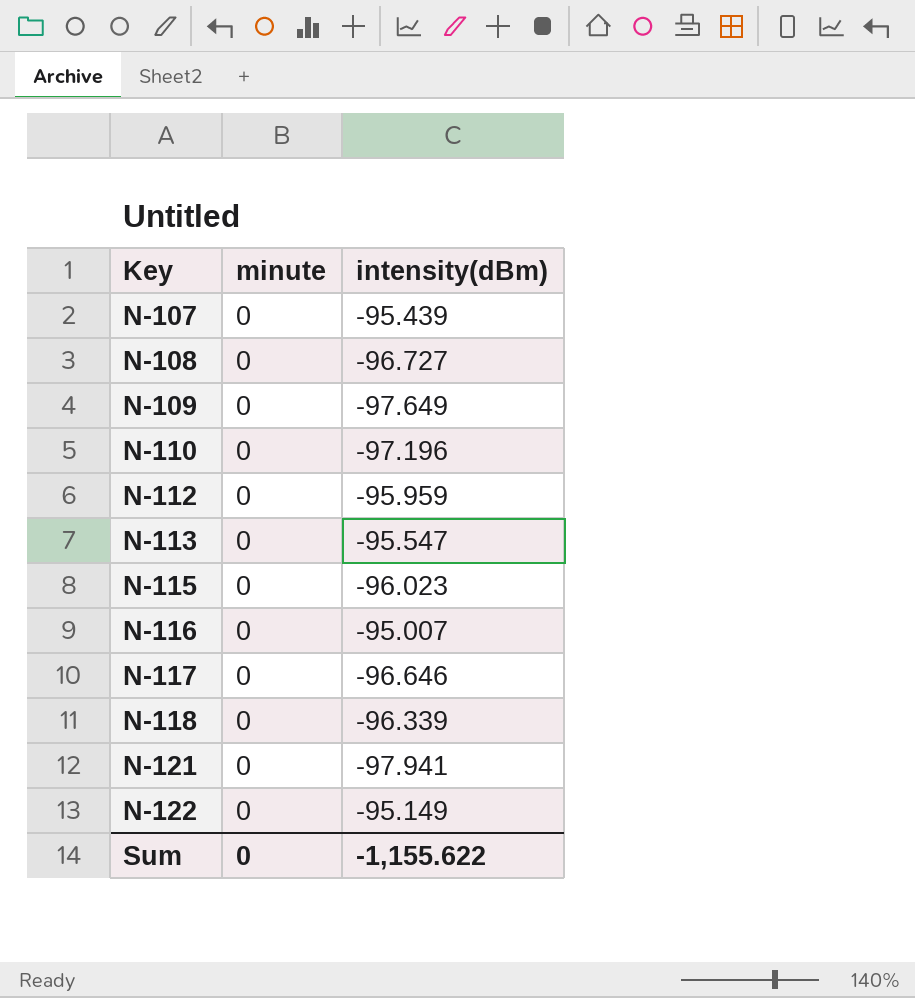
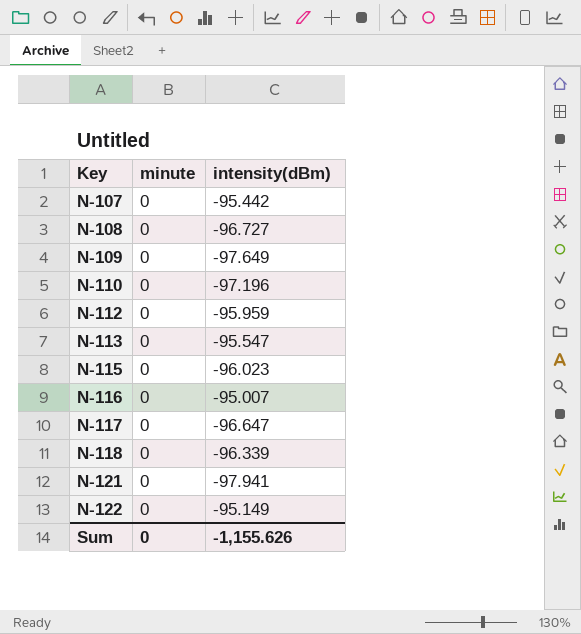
N-107 | intensity(dBm): -95.439 -> -95.442
N-117 | intensity(dBm): -96.646 -> -96.647
Sum | intensity(dBm): -1,155.622 -> -1,155.626

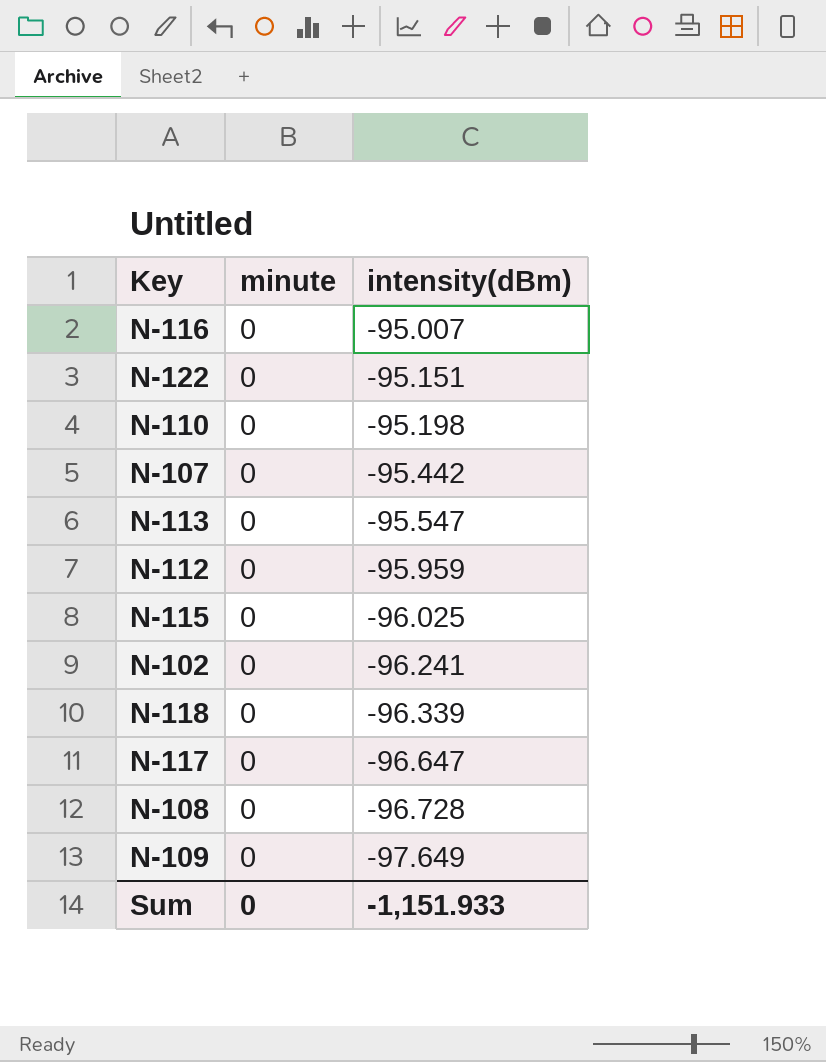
row order: Key ascending -> intensity(dBm) descending
row N-121: 0 | -97.941 -> none
N-122 | intensity(dBm): -95.149 -> -95.151
N-110 | intensity(dBm): -97.196 -> -95.198
N-115 | intensity(dBm): -96.023 -> -96.025
row N-102: none -> 0 | -96.241
N-108 | intensity(dBm): -96.727 -> -96.728
Sum | intensity(dBm): -1,155.626 -> -1,151.933

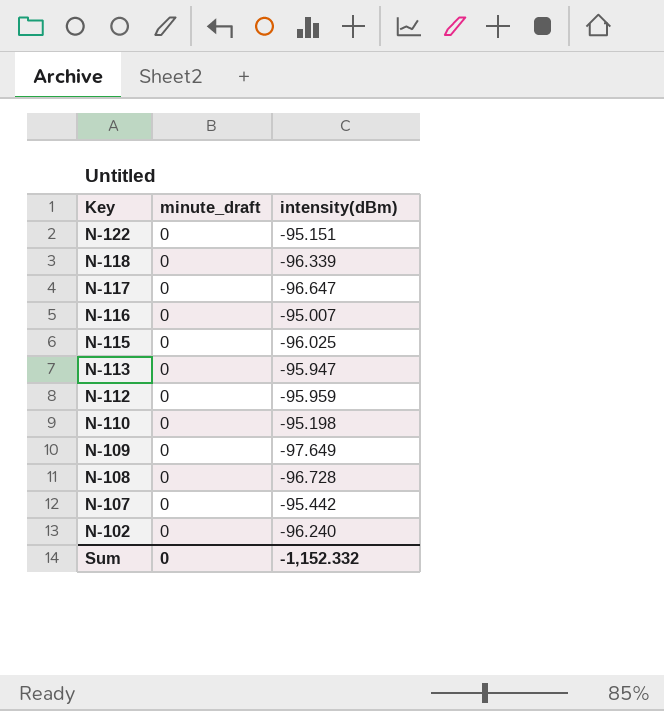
row order: intensity(dBm) descending -> Key descending
column name: minute -> minute_draft
N-113 | intensity(dBm): -95.547 -> -95.947
N-102 | intensity(dBm): -96.241 -> -96.240
Sum | intensity(dBm): -1,151.933 -> -1,152.332

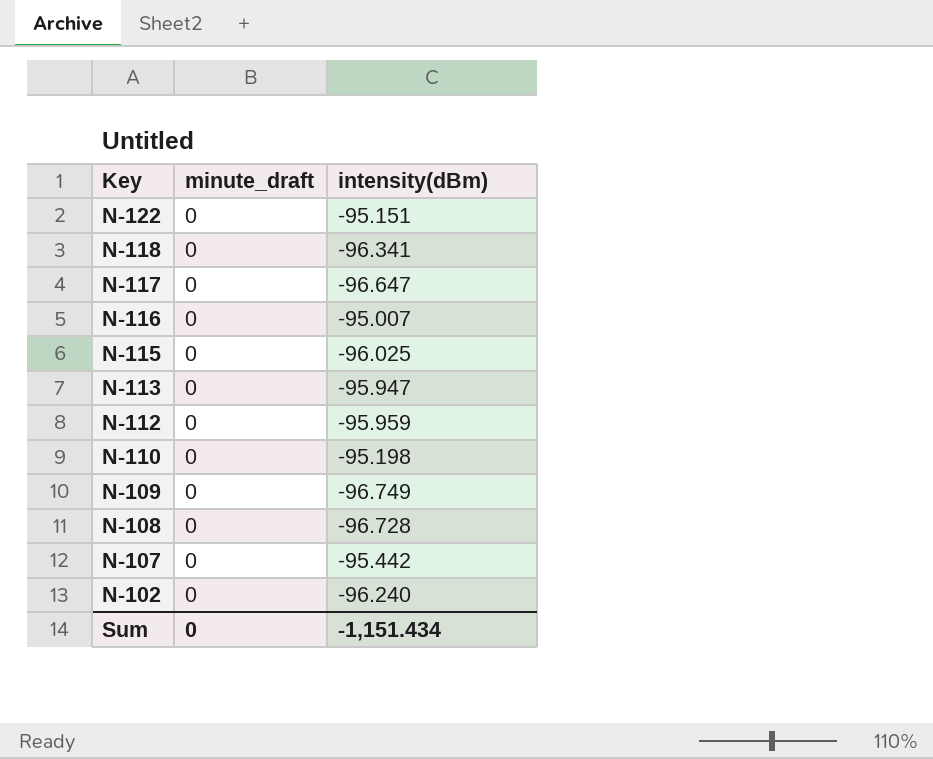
N-118 | intensity(dBm): -96.339 -> -96.341
N-109 | intensity(dBm): -97.649 -> -96.749
Sum | intensity(dBm): -1,152.332 -> -1,151.434

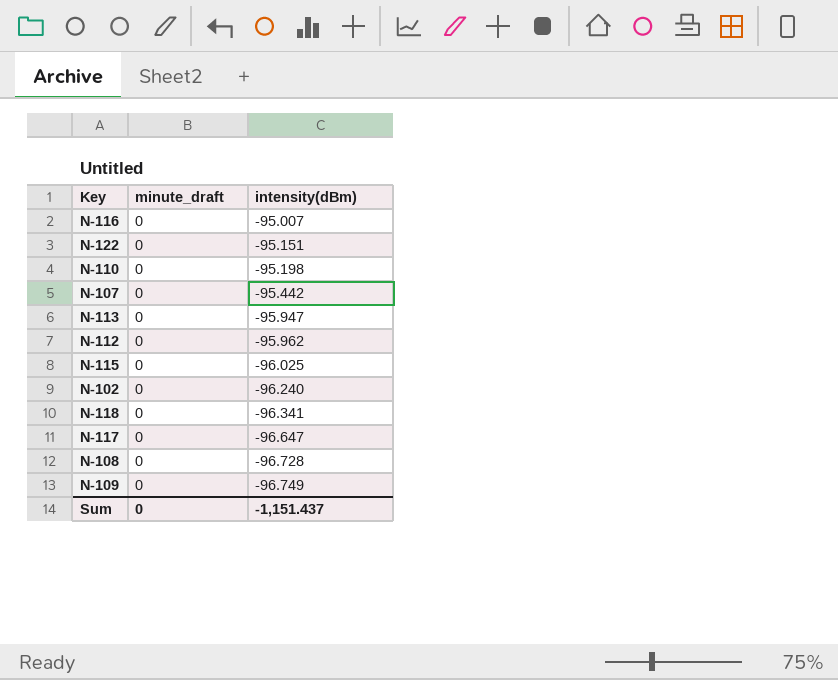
row order: Key descending -> intensity(dBm) descending
N-112 | intensity(dBm): -95.959 -> -95.962
Sum | intensity(dBm): -1,151.434 -> -1,151.437

